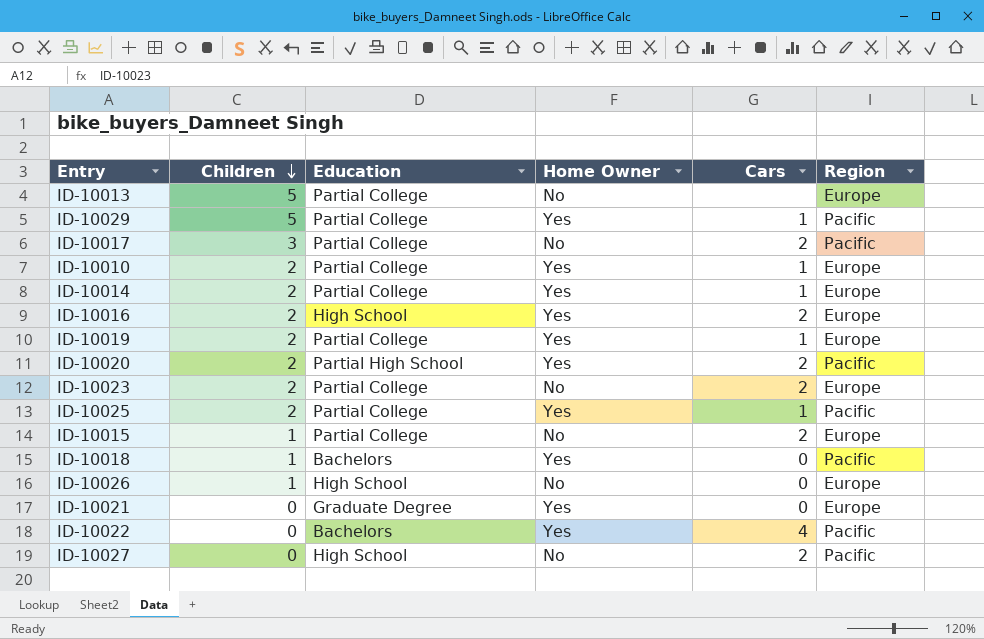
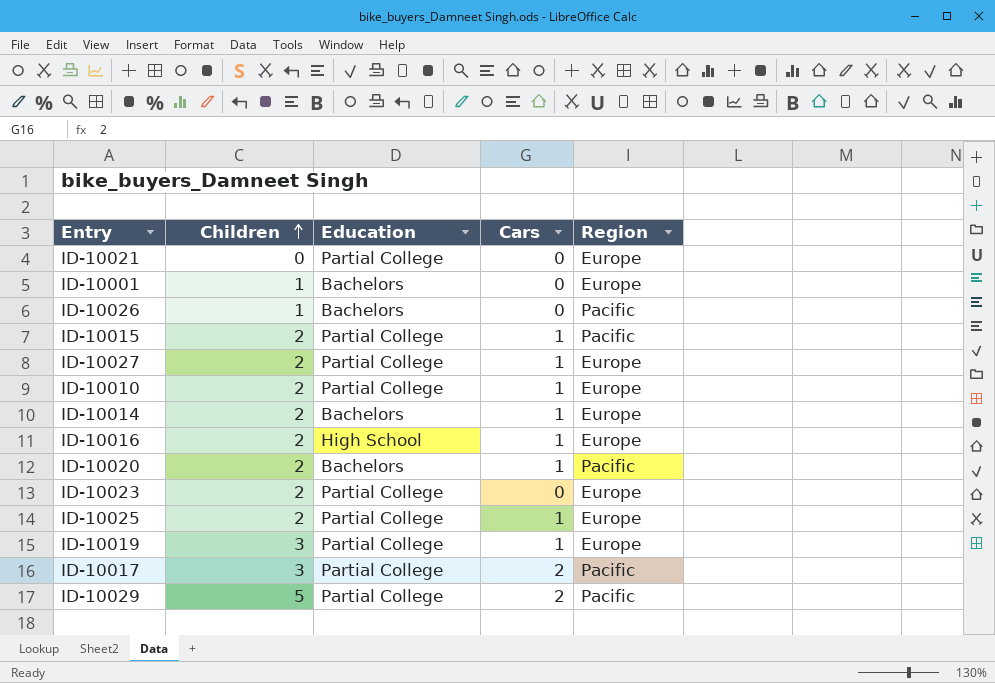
row order: Children descending -> Children ascending
column Home Owner | position: 4 -> none
row ID-10013: 5 | Partial College | No | none | Europe -> none
row ID-10018: 1 | Bachelors | Yes | 0 | Pacific -> none
row ID-10022: 0 | Bachelors | Yes | 4 | Pacific -> none
ID-10021 | Education: Graduate Degree -> Partial College
row ID-10001: none -> 1 | Bachelors | 0 | Europe
ID-10026 | Education: High School -> Bachelors
ID-10026 | Region: Europe -> Pacific
ID-10015 | Children: 1 -> 2
ID-10015 | Cars: 2 -> 1
ID-10015 | Region: Europe -> Pacific
ID-10027 | Children: 0 -> 2
ID-10027 | Education: High School -> Partial College
ID-10027 | Cars: 2 -> 1
ID-10027 | Region: Pacific -> Europe
ID-10014 | Education: Partial College -> Bachelors
ID-10016 | Cars: 2 -> 1
ID-10020 | Education: Partial High School -> Bachelors
ID-10020 | Cars: 2 -> 1
ID-10023 | Cars: 2 -> 0
ID-10025 | Region: Pacific -> Europe
ID-10019 | Children: 2 -> 3
ID-10029 | Cars: 1 -> 2

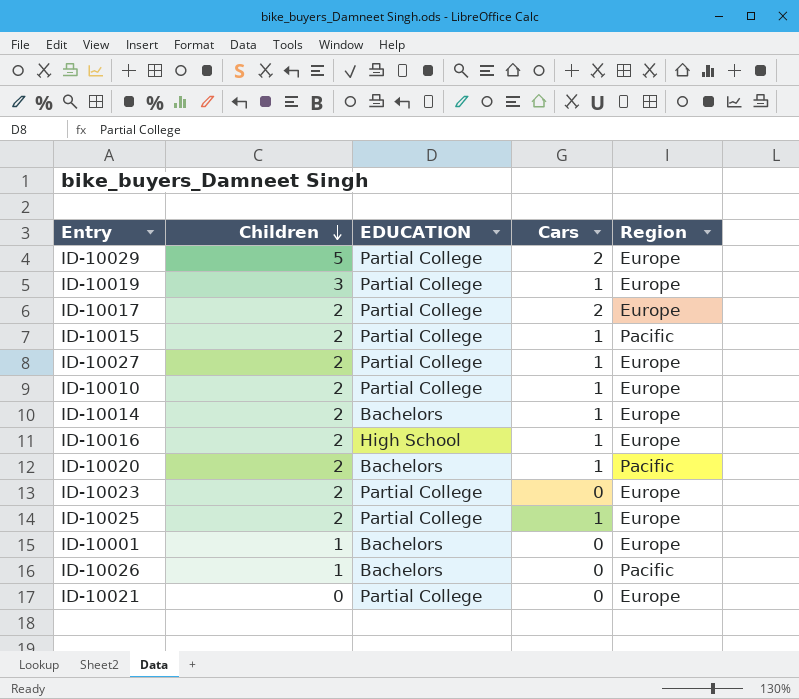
row order: Children ascending -> Children descending
column name: Education -> EDUCATION
ID-10029 | Region: Pacific -> Europe
ID-10017 | Children: 3 -> 2
ID-10017 | Region: Pacific -> Europe

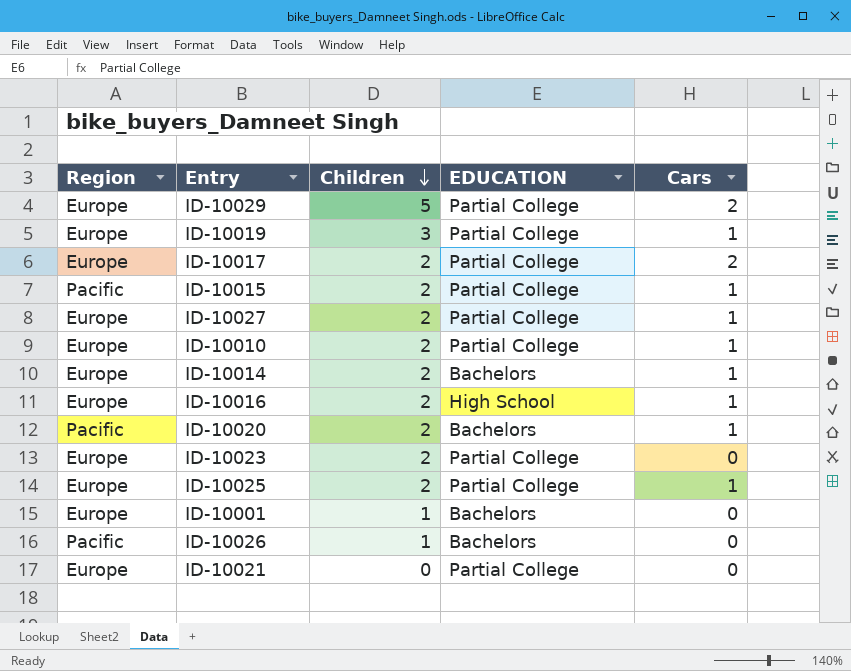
column Region | position: 5 -> 1

